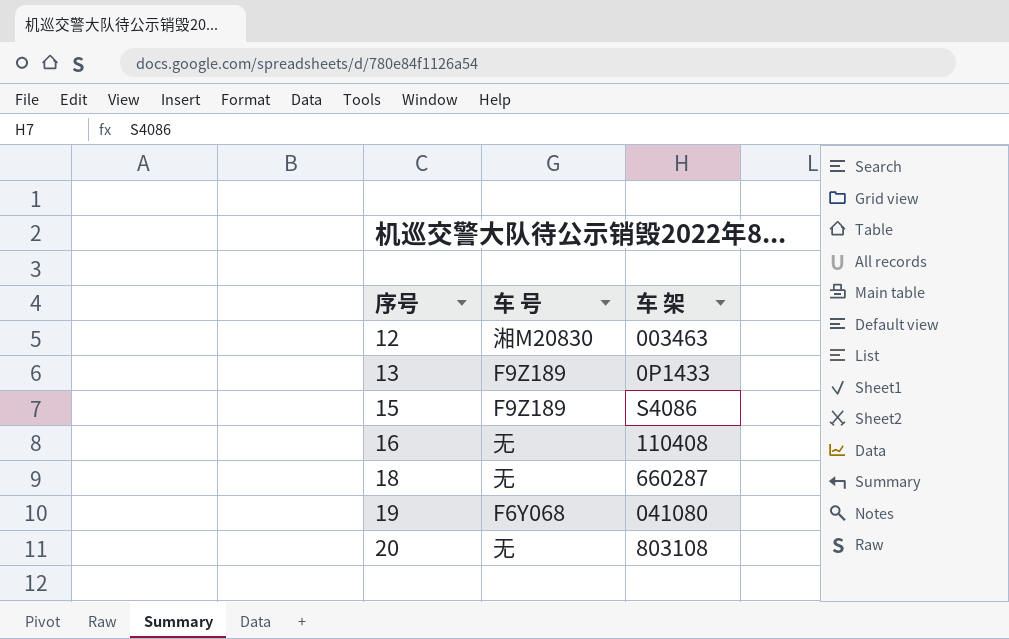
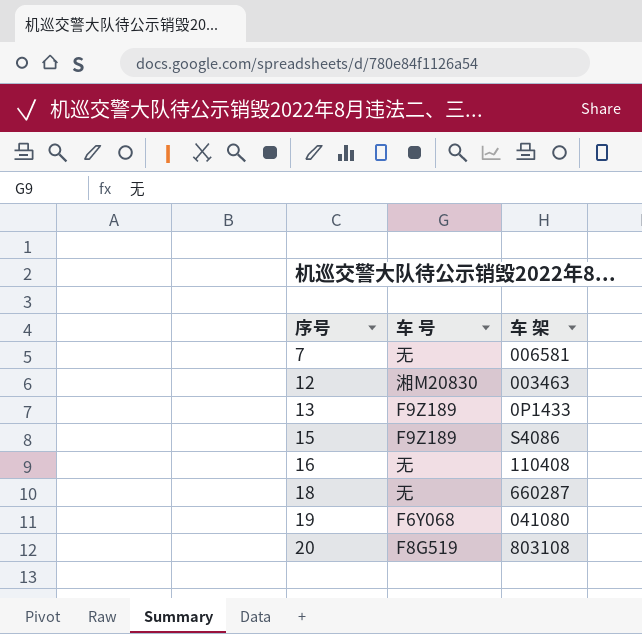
row 7: none -> 无 | 006581
20 | 车 号: 无 -> F8G519

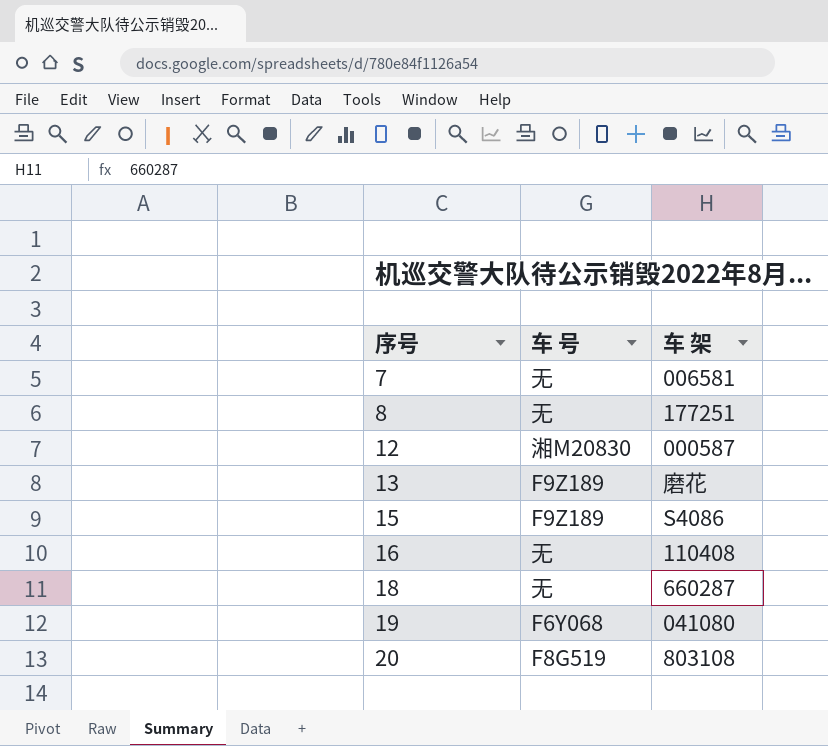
row 8: none -> 无 | 177251
12 | 车 架: 003463 -> 000587
13 | 车 架: 0P1433 -> 磨花

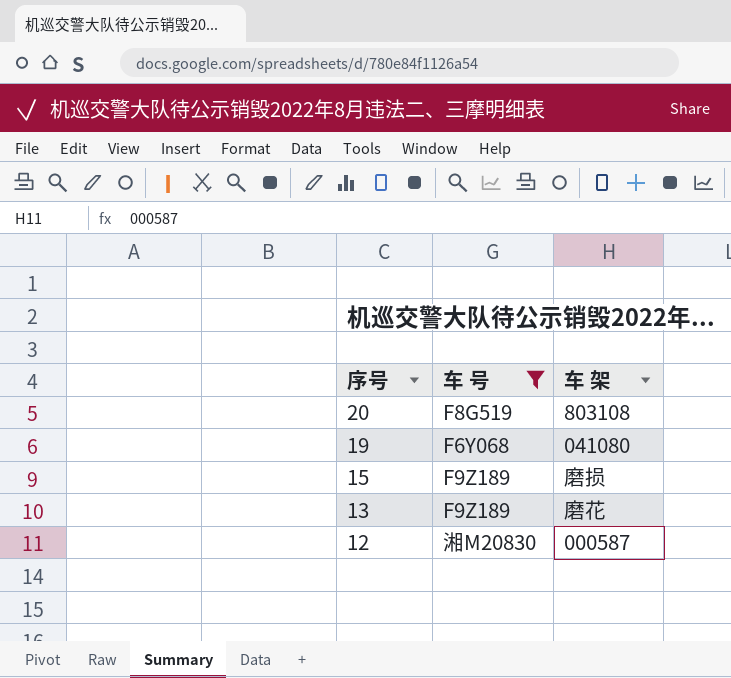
filter: none -> 车 号 != 无
row order: 序号 ascending -> 序号 descending
15 | 车 架: S4086 -> 磨损

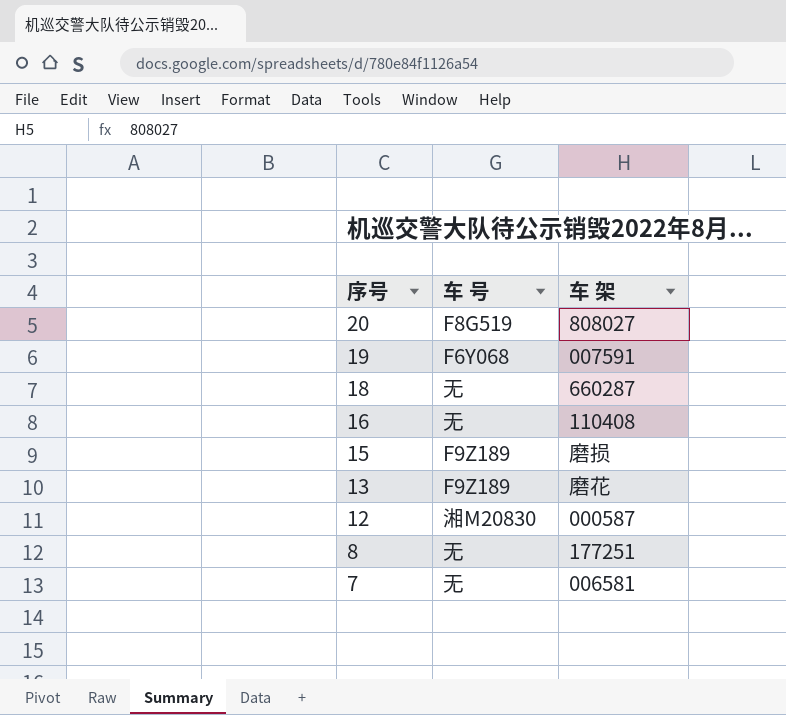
filter: 车 号 != 无 -> none
20 | 车 架: 803108 -> 808027
19 | 车 架: 041080 -> 007591

